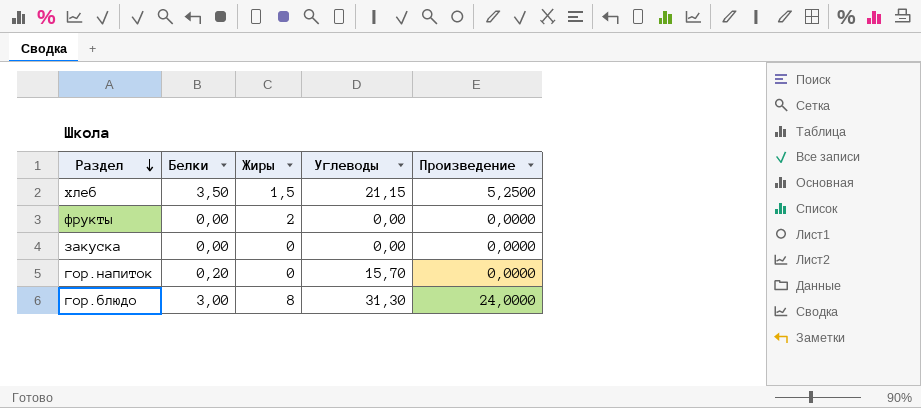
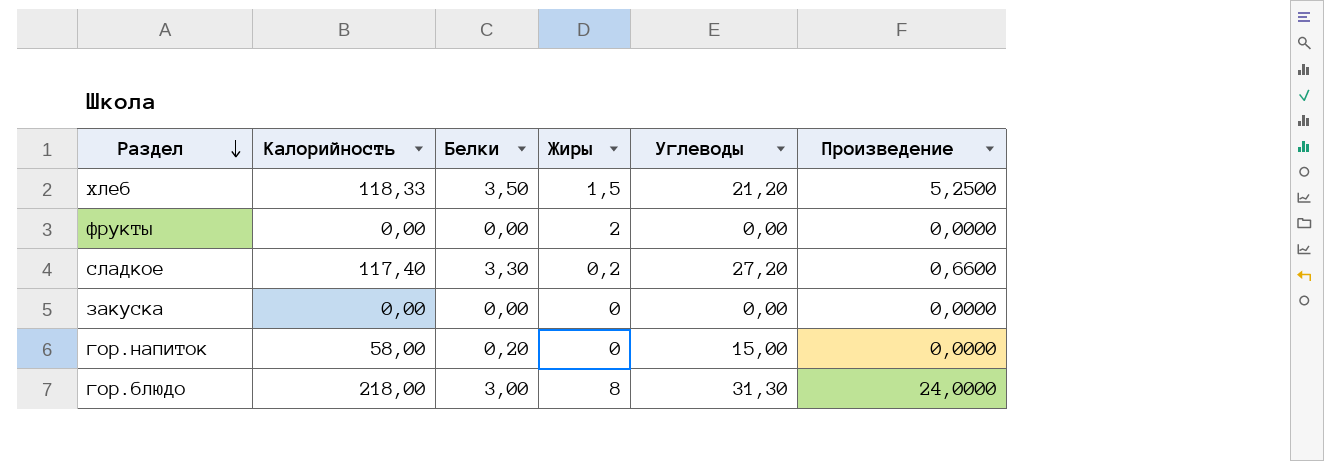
column Калорийность | position: none -> 2
хлеб | Углеводы: 21,15 -> 21,20
row сладкое: none -> 117,40 | 3,30 | 0,2 | 27,20 | 0,6600
гор.напиток | Углеводы: 15,70 -> 15,00

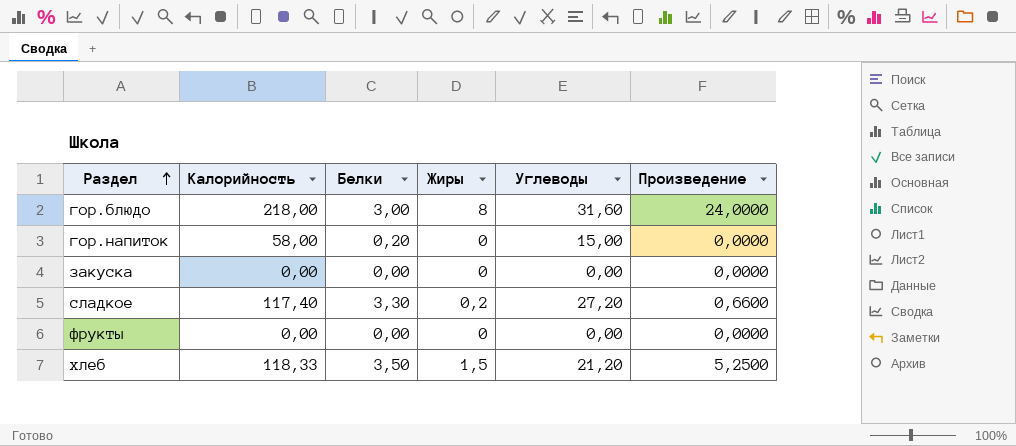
row order: Раздел descending -> Раздел ascending
гор.блюдо | Углеводы: 31,30 -> 31,60
фрукты | Жиры: 2 -> 0

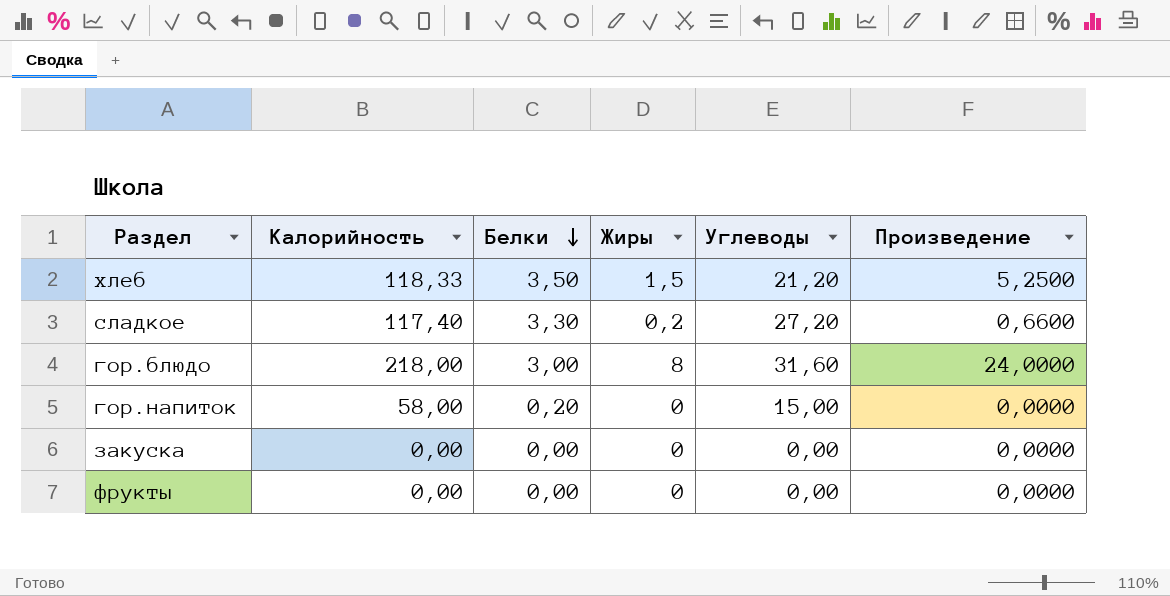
row order: Раздел ascending -> Белки descending

